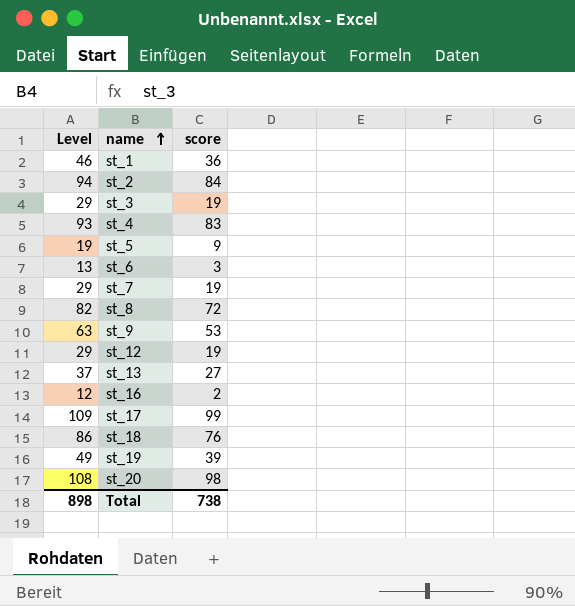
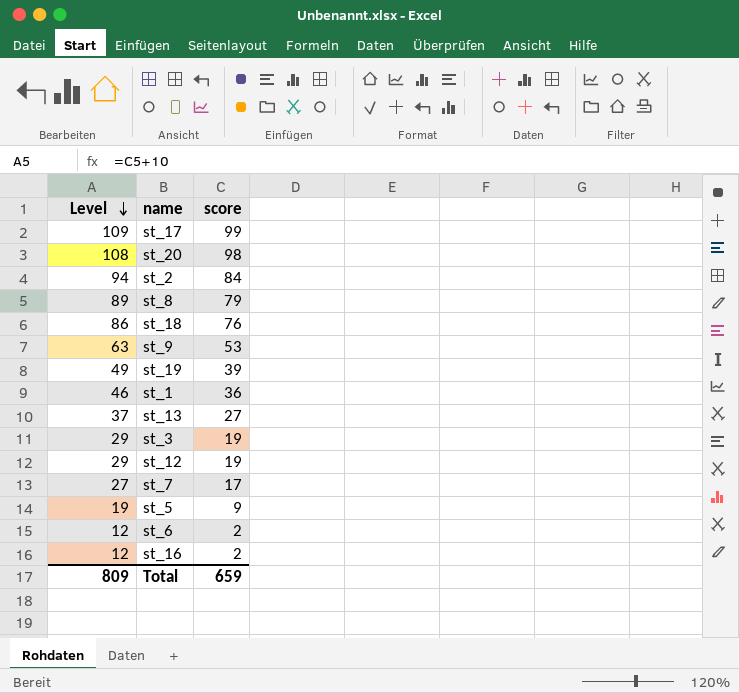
row order: name ascending -> Level descending
row st_4: 93 | 83 -> none
st_8 | Level: 82 -> 89
st_8 | score: 72 -> 79
st_7 | Level: 29 -> 27
st_7 | score: 19 -> 17
st_6 | Level: 13 -> 12
st_6 | score: 3 -> 2
Total | Level: 898 -> 809
Total | score: 738 -> 659

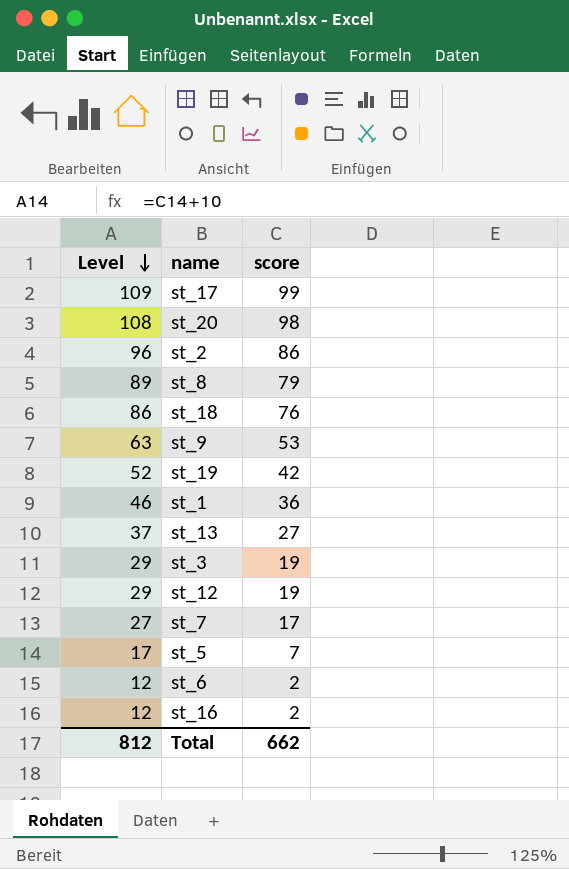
st_2 | Level: 94 -> 96
st_2 | score: 84 -> 86
st_19 | Level: 49 -> 52
st_19 | score: 39 -> 42
st_5 | Level: 19 -> 17
st_5 | score: 9 -> 7
Total | Level: 809 -> 812
Total | score: 659 -> 662

